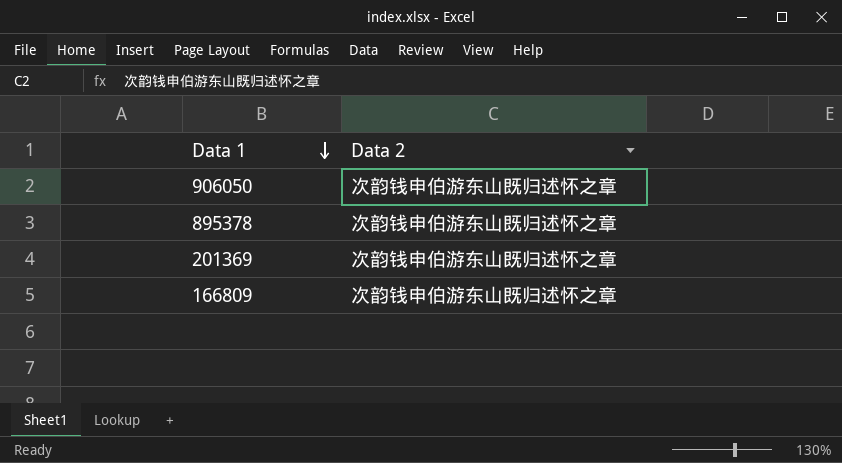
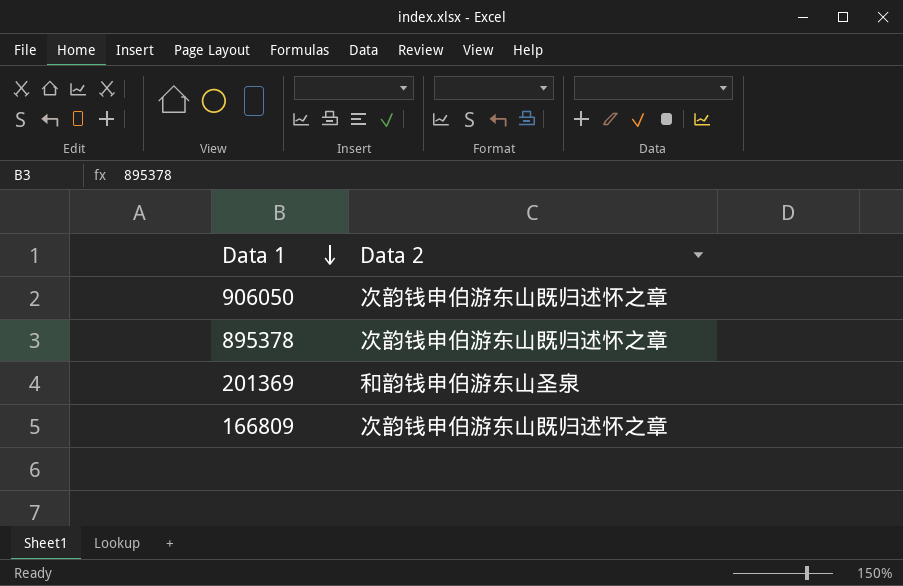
201369 | Data 2: 次韵钱申伯游东山既归述怀之章 -> 和韵钱申伯游东山圣泉

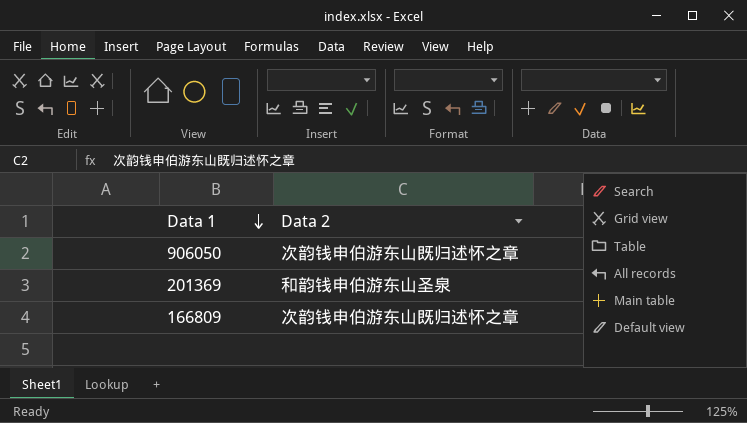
row 895378: 次韵钱申伯游东山既归述怀之章 -> none

